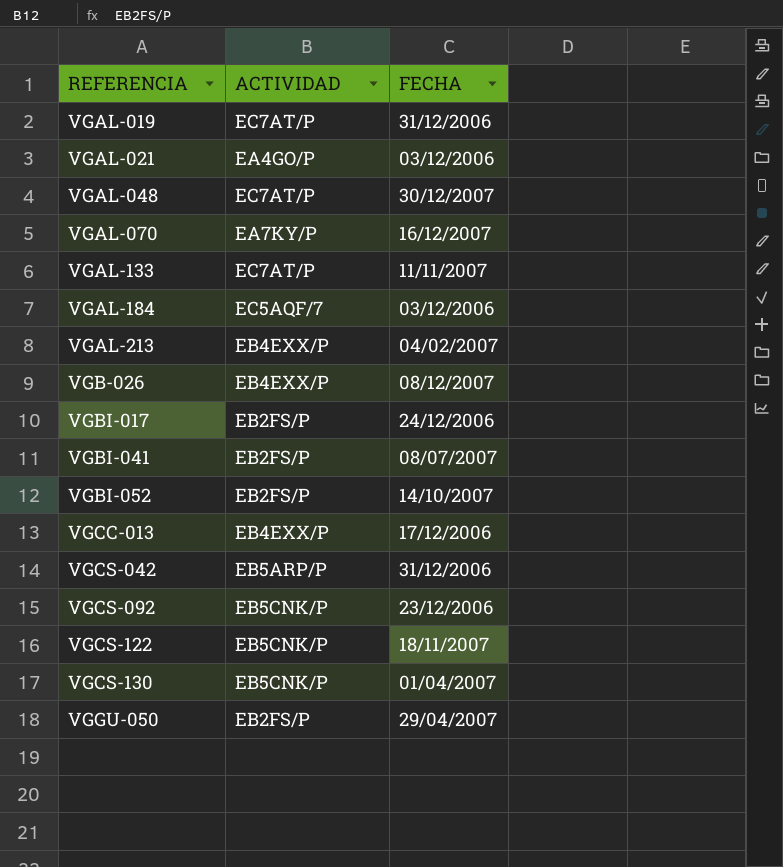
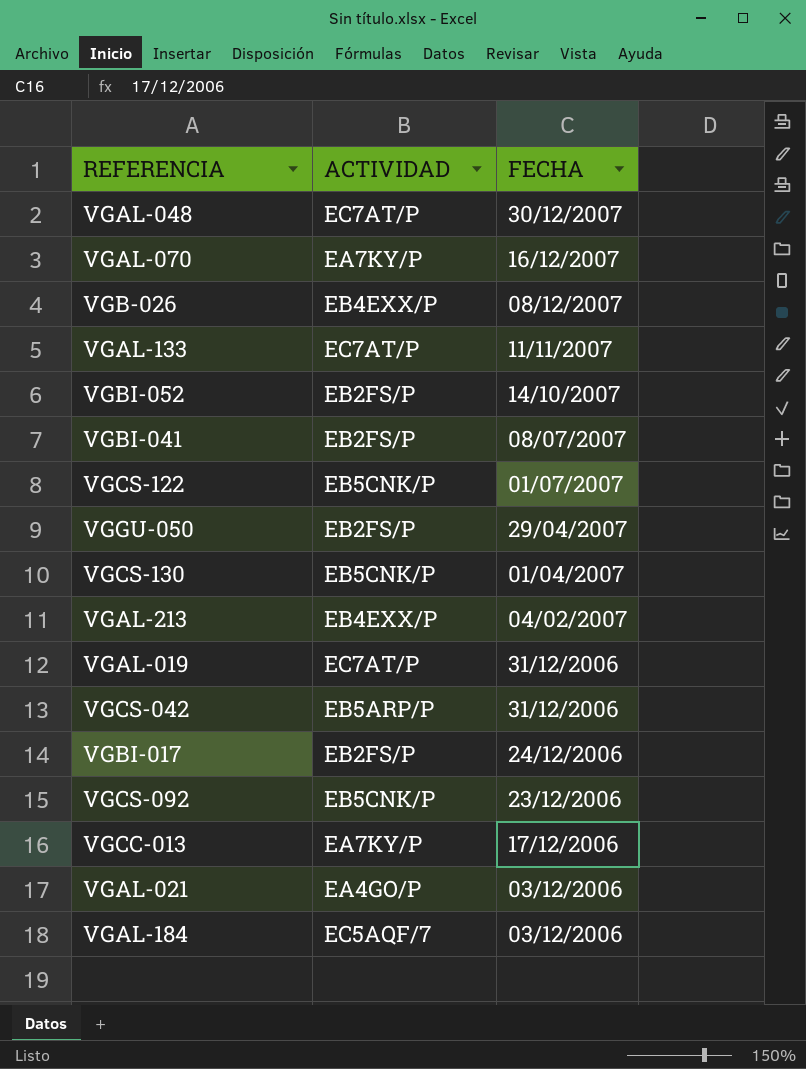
row order: REFERENCIA ascending -> FECHA descending
VGCS-122 | FECHA: 18/11/2007 -> 01/07/2007
VGCC-013 | ACTIVIDAD: EB4EXX/P -> EA7KY/P

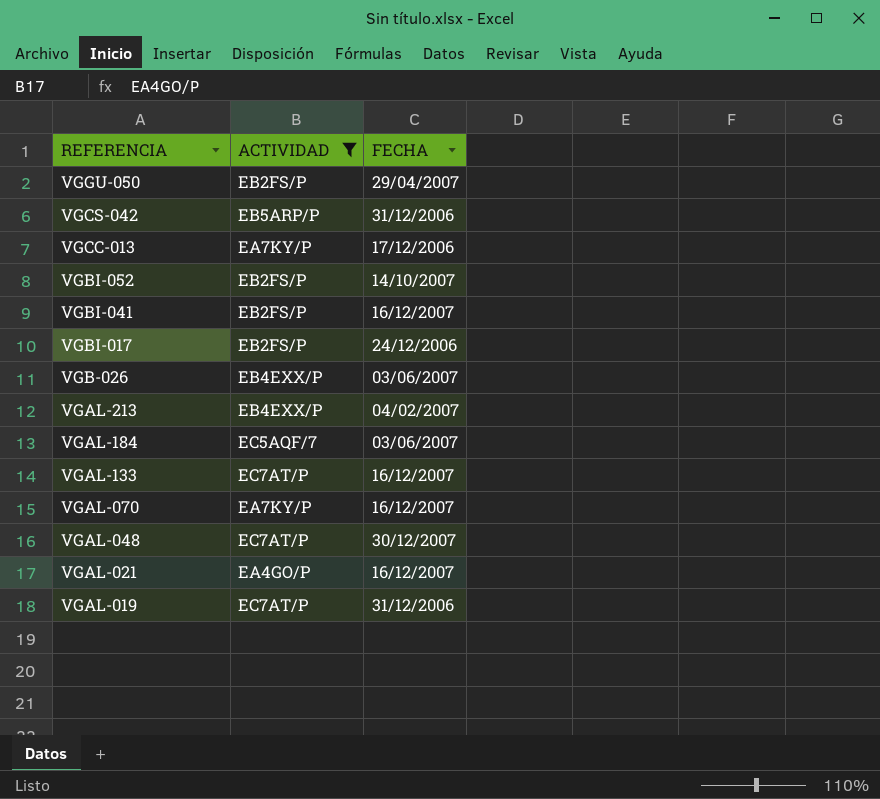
filter: none -> ACTIVIDAD != EB5CNK/P
row order: FECHA descending -> REFERENCIA descending
VGBI-041 | FECHA: 08/07/2007 -> 16/12/2007
VGB-026 | FECHA: 08/12/2007 -> 03/06/2007
VGAL-184 | FECHA: 03/12/2006 -> 03/06/2007
VGAL-133 | FECHA: 11/11/2007 -> 16/12/2007
VGAL-021 | FECHA: 03/12/2006 -> 16/12/2007

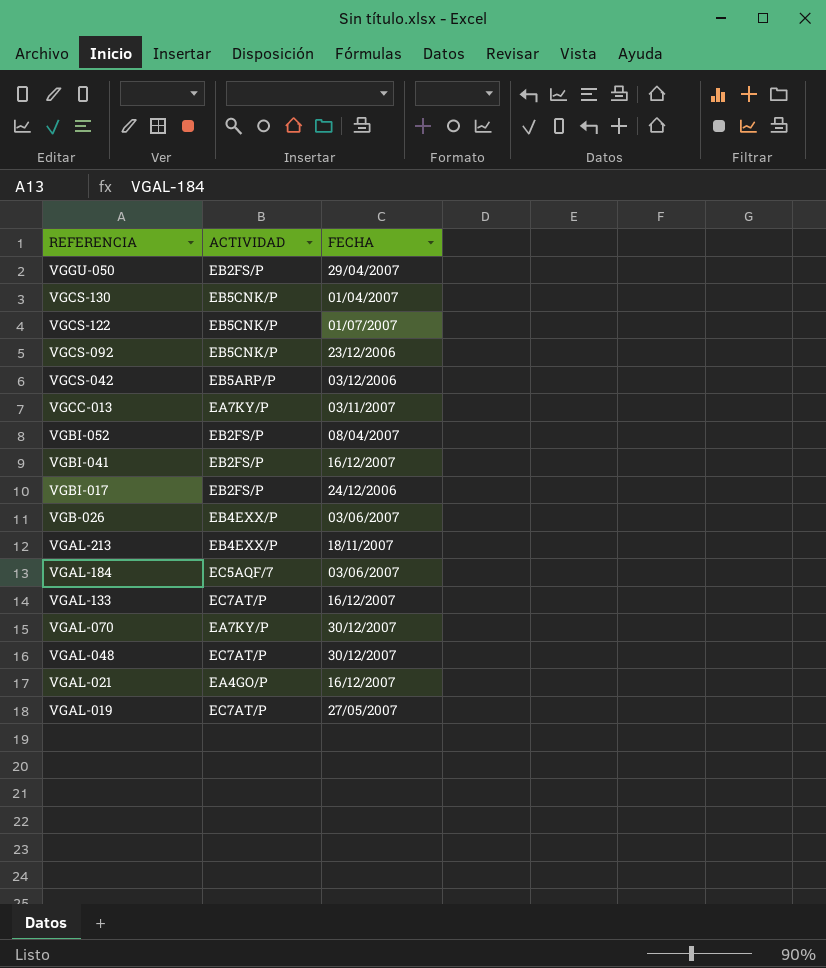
filter: ACTIVIDAD != EB5CNK/P -> none
VGCS-042 | FECHA: 31/12/2006 -> 03/12/2006
VGCC-013 | FECHA: 17/12/2006 -> 03/11/2007
VGBI-052 | FECHA: 14/10/2007 -> 08/04/2007
VGAL-213 | FECHA: 04/02/2007 -> 18/11/2007
VGAL-070 | FECHA: 16/12/2007 -> 30/12/2007
VGAL-019 | FECHA: 31/12/2006 -> 27/05/2007

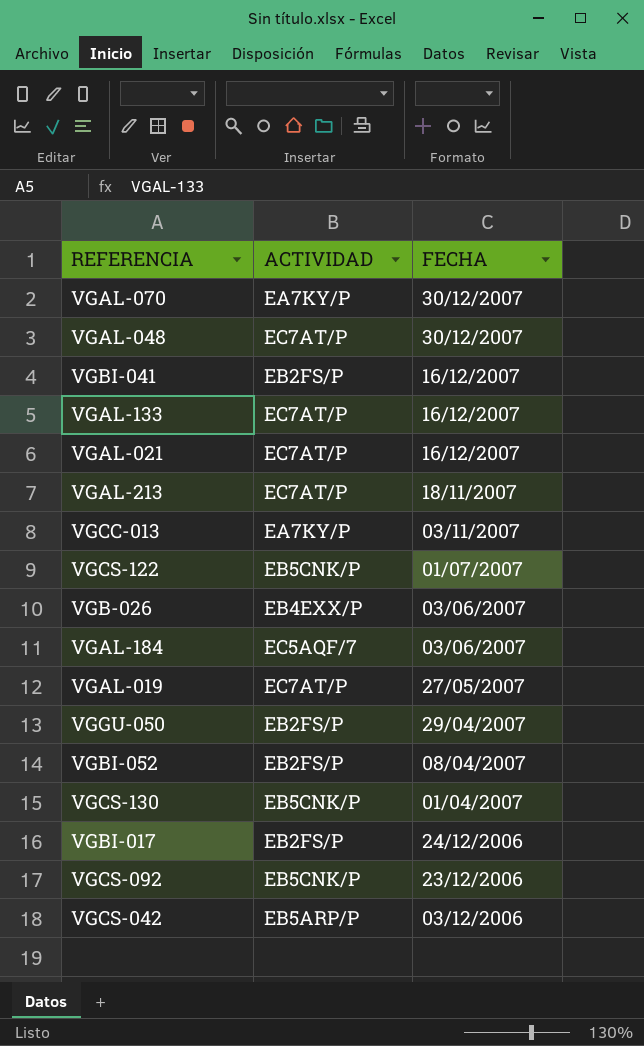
row order: REFERENCIA descending -> FECHA descending
VGAL-021 | ACTIVIDAD: EA4GO/P -> EC7AT/P
VGAL-213 | ACTIVIDAD: EB4EXX/P -> EC7AT/P

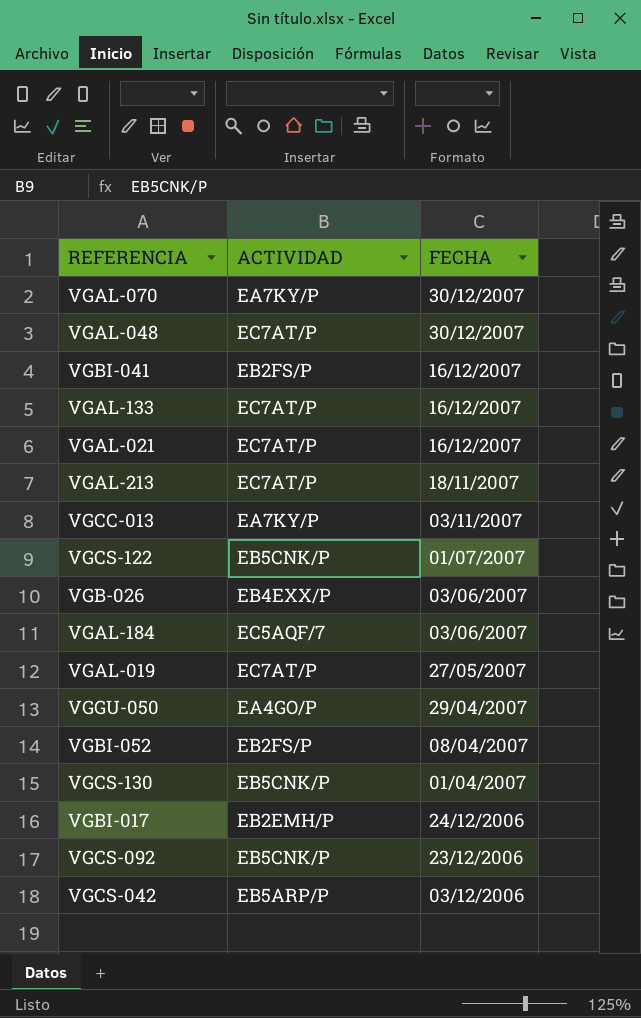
VGGU-050 | ACTIVIDAD: EB2FS/P -> EA4GO/P
VGBI-017 | ACTIVIDAD: EB2FS/P -> EB2EMH/P

